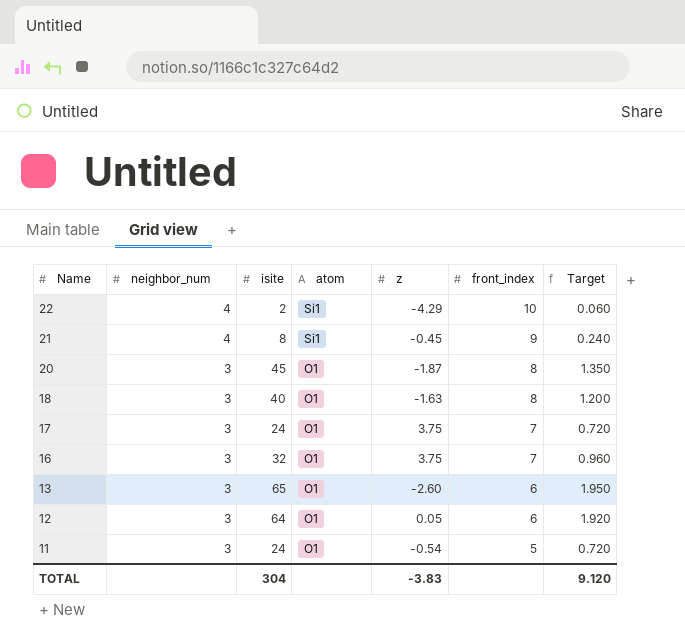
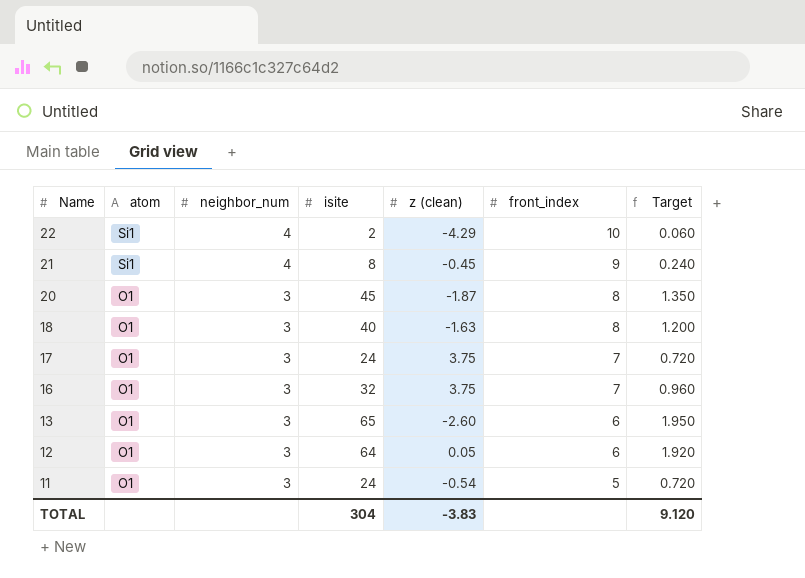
column atom | position: 4 -> 2
column name: z -> z (clean)

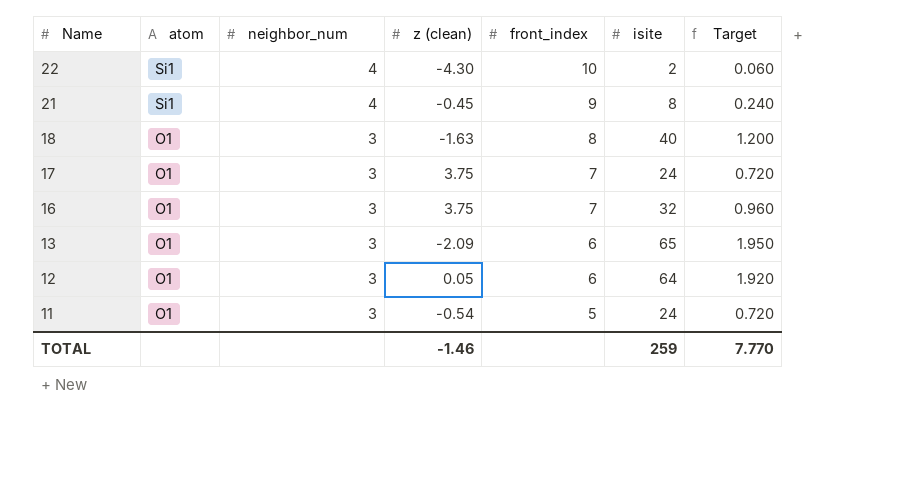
column isite | position: 4 -> 6
row 20: O1 | 3 | 45 | -1.87 | 8 | 1.350 -> none
22 | z (clean): -4.29 -> -4.30
13 | z (clean): -2.60 -> -2.09
TOTAL | z (clean): -3.83 -> -1.46
TOTAL | isite: 304 -> 259
TOTAL | Target: 9.120 -> 7.770

